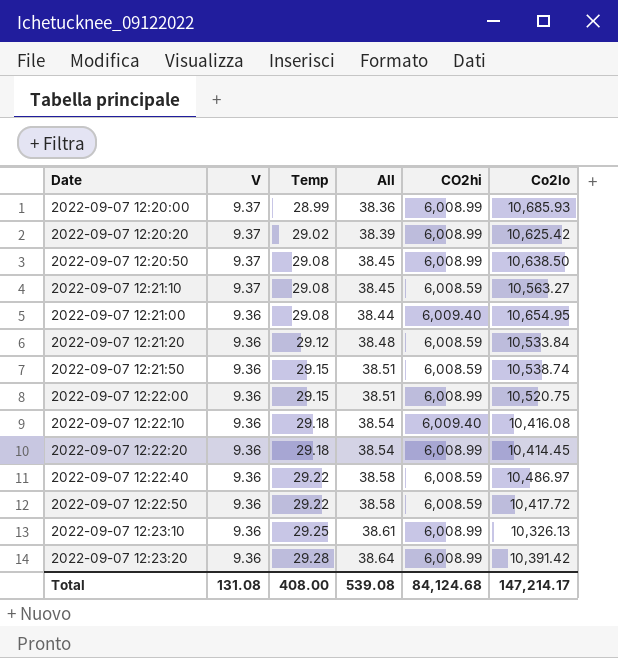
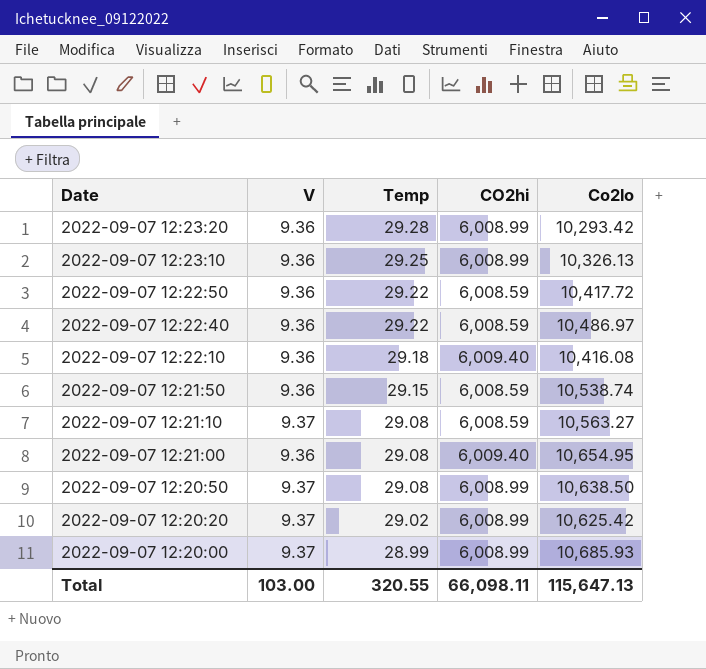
row order: V descending -> Date descending
column All | formula: [V] + [Temp] -> none
row 2022-09-07 12:21:20: 9.36 | 29.12 | 38.48 | 6,008.59 | 10,533.84 -> none
row 2022-09-07 12:22:00: 9.36 | 29.15 | 38.51 | 6,008.99 | 10,520.75 -> none
row 2022-09-07 12:22:20: 9.36 | 29.18 | 38.54 | 6,008.99 | 10,414.45 -> none
2022-09-07 12:23:20 | Co2lo: 10,391.42 -> 10,293.42
Total | V: 131.08 -> 103.00
Total | Temp: 408.00 -> 320.55
Total | CO2hi: 84,124.68 -> 66,098.11
Total | Co2lo: 147,214.17 -> 115,647.13

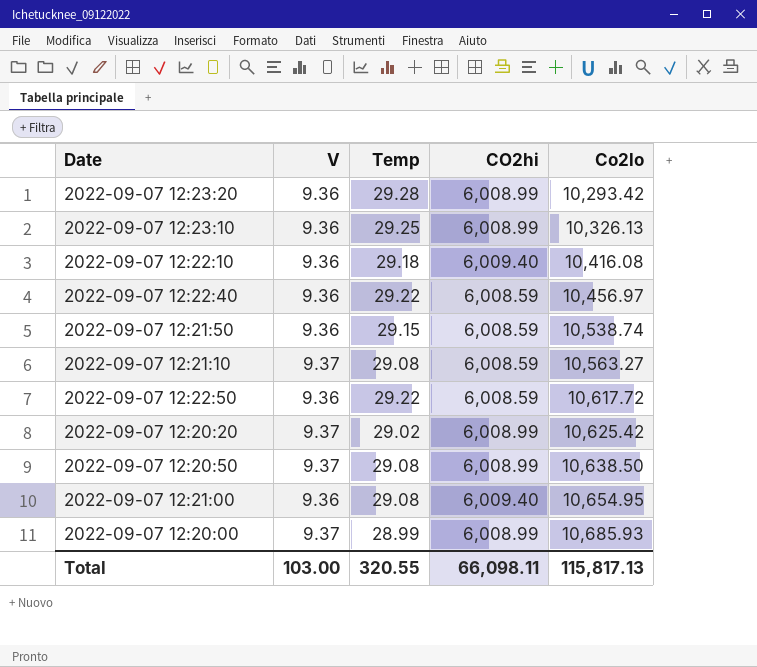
row order: Date descending -> Co2lo ascending
2022-09-07 12:22:40 | Co2lo: 10,486.97 -> 10,456.97
2022-09-07 12:22:50 | Co2lo: 10,417.72 -> 10,617.72
Total | Co2lo: 115,647.13 -> 115,817.13

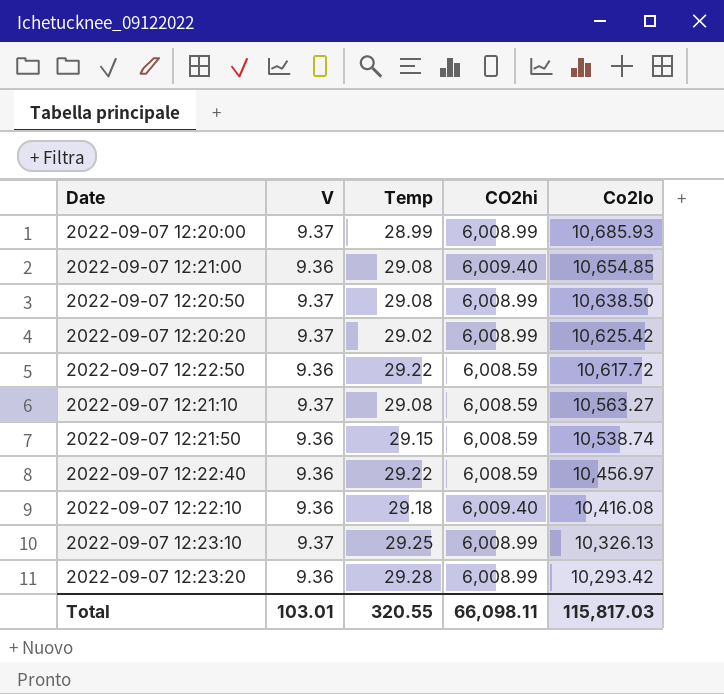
row order: Co2lo ascending -> Co2lo descending
2022-09-07 12:21:00 | Co2lo: 10,654.95 -> 10,654.85
2022-09-07 12:23:10 | V: 9.36 -> 9.37
Total | V: 103.00 -> 103.01
Total | Co2lo: 115,817.13 -> 115,817.03

